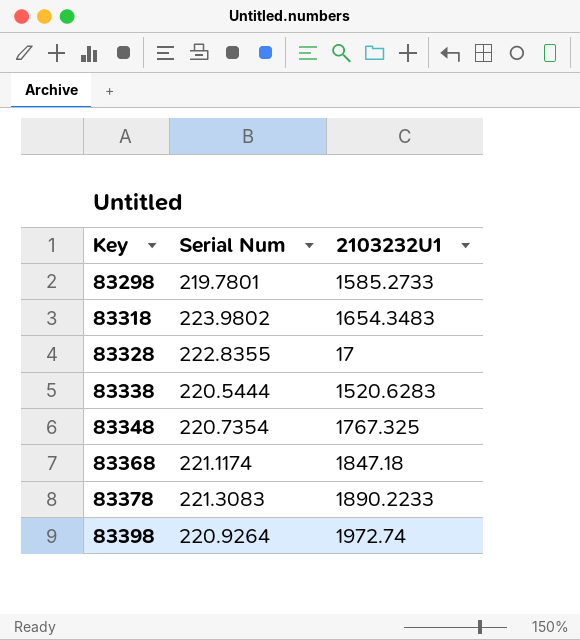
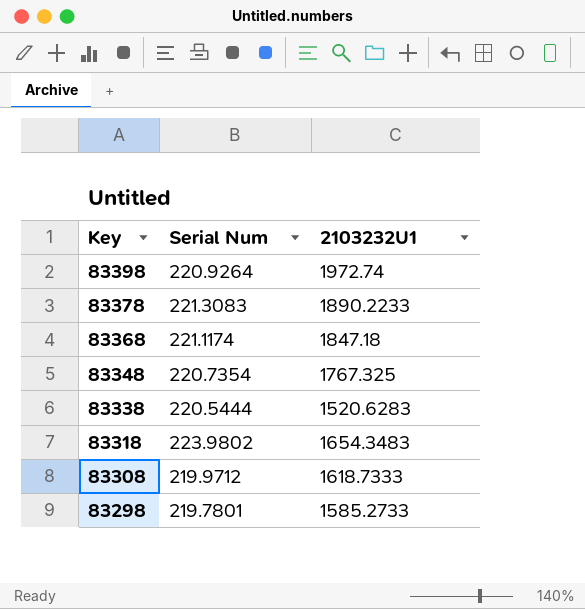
row order: Key ascending -> Key descending
row 83328: 222.8355 | 17 -> none
row 83308: none -> 219.9712 | 1618.7333

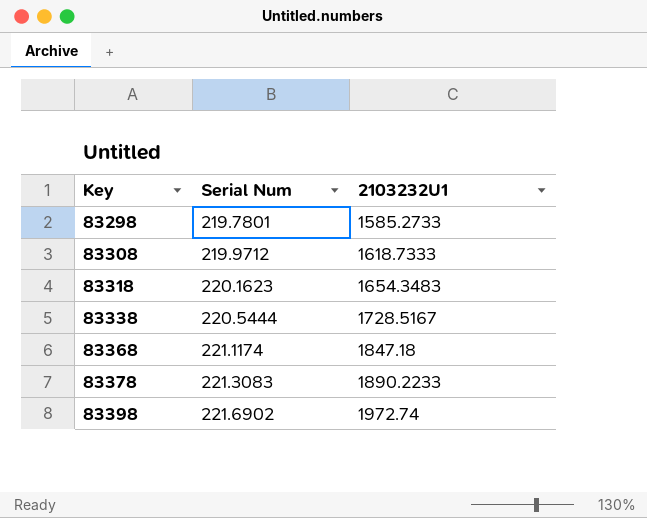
row order: Key descending -> Key ascending
row 83348: 220.7354 | 1767.325 -> none
83318 | Serial Num: 223.9802 -> 220.1623
83338 | 2103232U1: 1520.6283 -> 1728.5167
83398 | Serial Num: 220.9264 -> 221.6902

